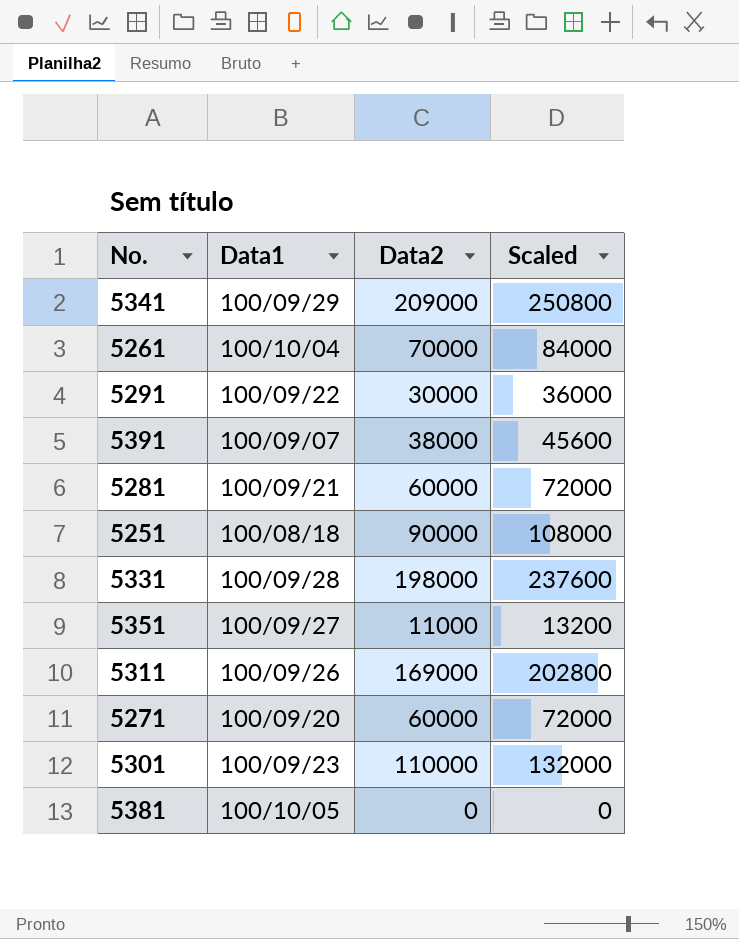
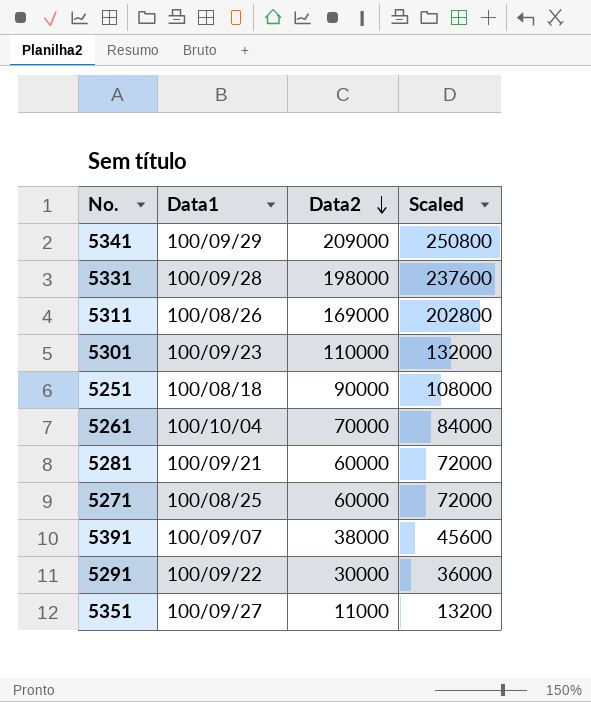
row order: none -> Data2 descending
row 5381: 100/10/05 | 0 | 0 -> none
5311 | Data1: 100/09/26 -> 100/08/26
5271 | Data1: 100/09/20 -> 100/08/25

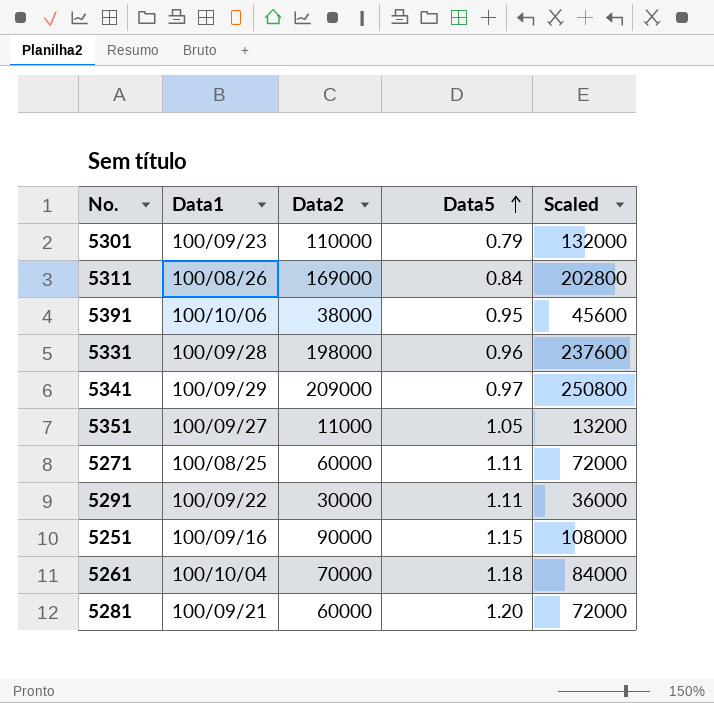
row order: Data2 descending -> Data5 ascending
column Data5 | position: none -> 4
5391 | Data1: 100/09/07 -> 100/10/06
5251 | Data1: 100/08/18 -> 100/09/16

